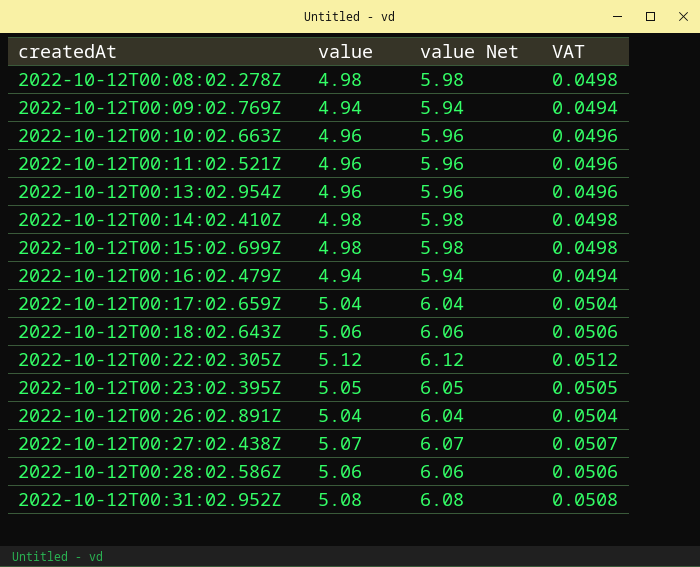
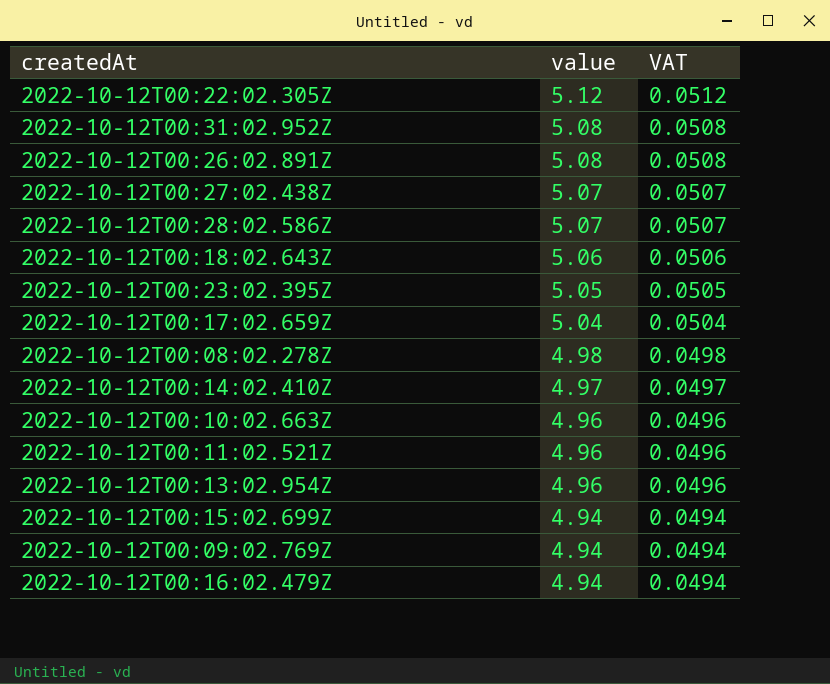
row order: createdAt ascending -> value descending
column value Net | formula: [value] + 1 -> none
2022-10-12T00:26:02.891Z | value: 5.04 -> 5.08
2022-10-12T00:26:02.891Z | VAT: 0.0504 -> 0.0508
2022-10-12T00:28:02.586Z | value: 5.06 -> 5.07
2022-10-12T00:28:02.586Z | VAT: 0.0506 -> 0.0507
2022-10-12T00:14:02.410Z | value: 4.98 -> 4.97
2022-10-12T00:14:02.410Z | VAT: 0.0498 -> 0.0497
2022-10-12T00:15:02.699Z | value: 4.98 -> 4.94
2022-10-12T00:15:02.699Z | VAT: 0.0498 -> 0.0494

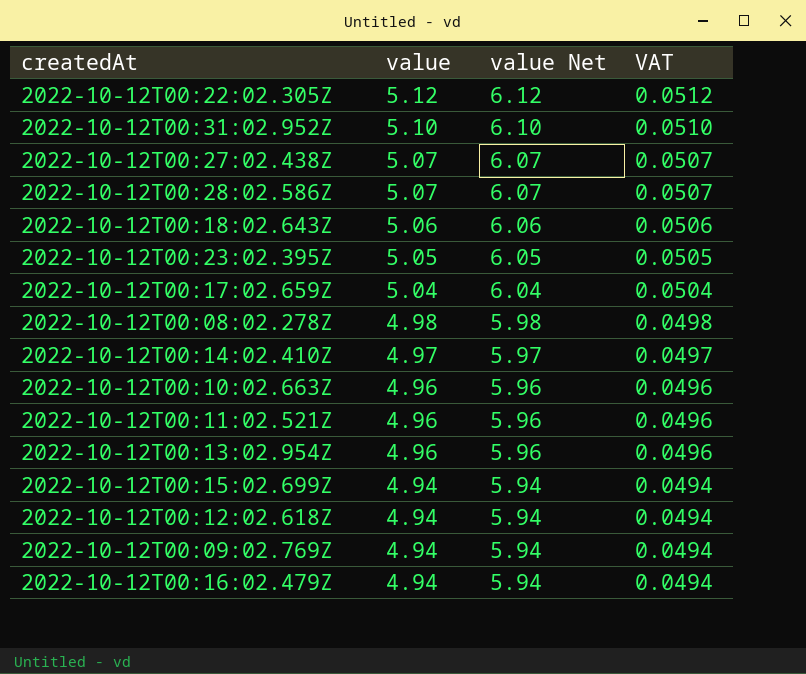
column value Net | formula: none -> [value] + 1
row 2022-10-12T00:26:02.891Z: 5.08 | 0.0508 -> none
2022-10-12T00:31:02.952Z | value: 5.08 -> 5.10
2022-10-12T00:31:02.952Z | VAT: 0.0508 -> 0.0510
row 2022-10-12T00:12:02.618Z: none -> 4.94 | 5.94 | 0.0494

